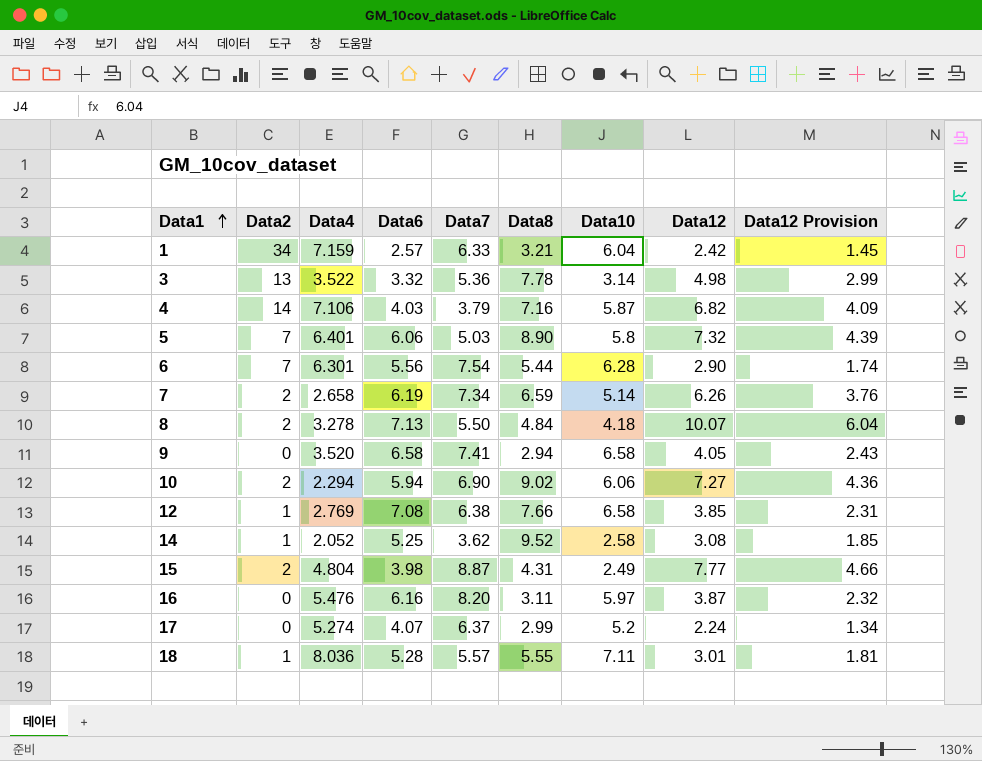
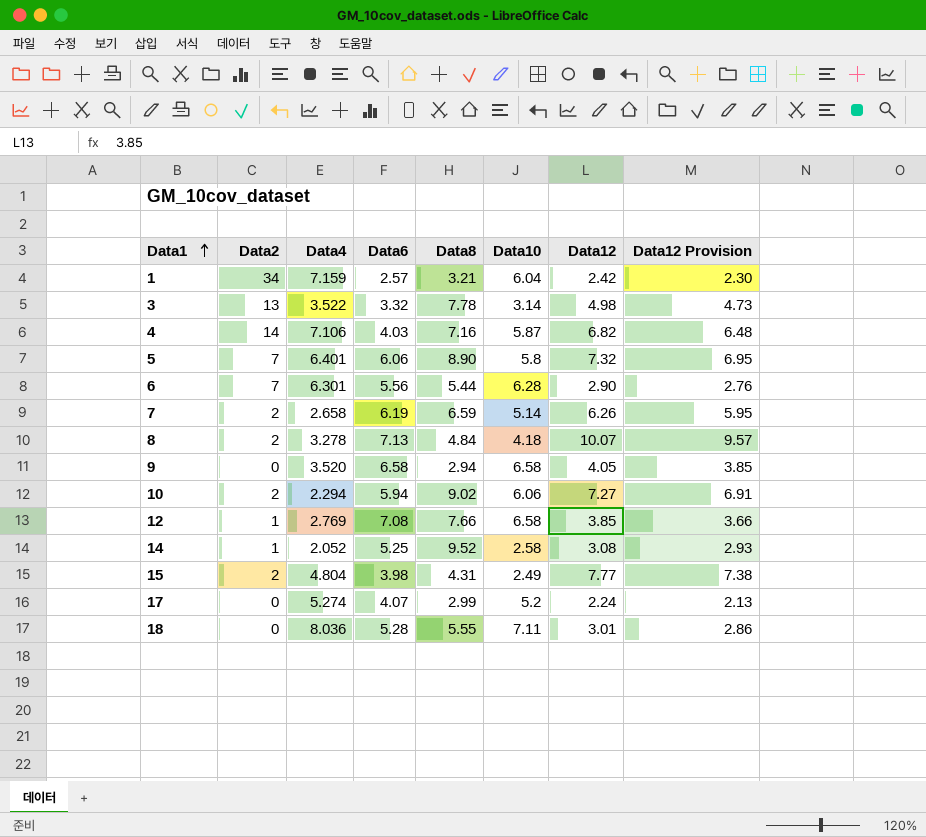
column Data7 | position: 5 -> none
column Data12 Provision | formula: [Data12] * 0.6 -> [Data12] * 0.95
row 16: 0 | 5.476 | 6.16 | 8.20 | 3.11 | 5.97 | 3.87 | 2.32 -> none
18 | Data2: 1 -> 0

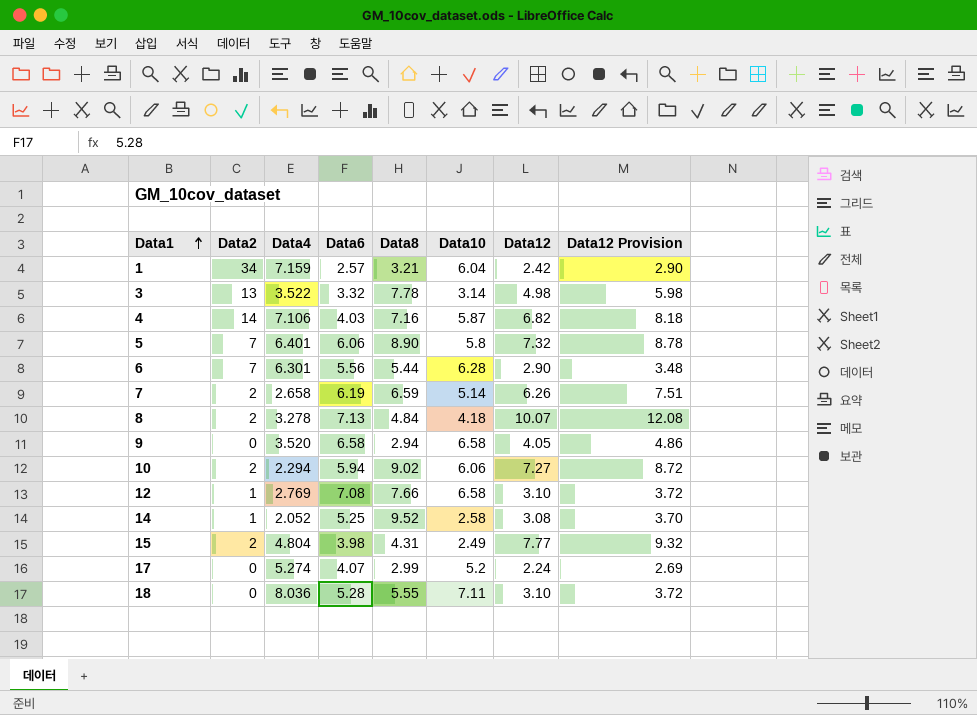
column Data12 Provision | formula: [Data12] * 0.95 -> [Data12] * 1.2
12 | Data12: 3.85 -> 3.10
18 | Data12: 3.01 -> 3.10

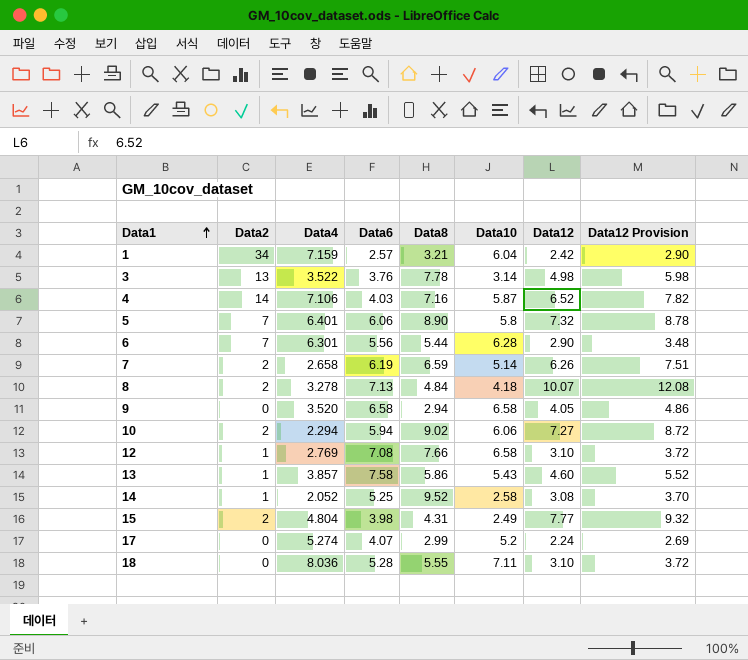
3 | Data6: 3.32 -> 3.76
4 | Data12: 6.82 -> 6.52
4 | Data12 Provision: 8.18 -> 7.82
row 13: none -> 1 | 3.857 | 7.58 | 5.86 | 5.43 | 4.60 | 5.52

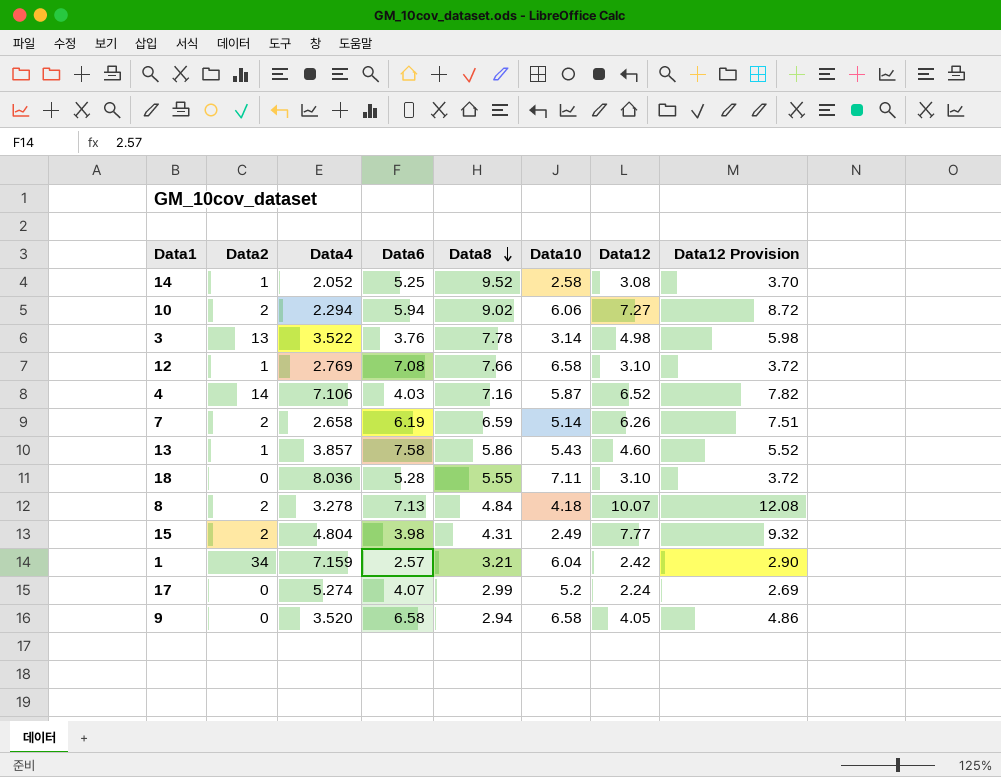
row order: Data1 ascending -> Data8 descending
row 5: 7 | 6.401 | 6.06 | 8.90 | 5.8 | 7.32 | 8.78 -> none
row 6: 7 | 6.301 | 5.56 | 5.44 | 6.28 | 2.90 | 3.48 -> none

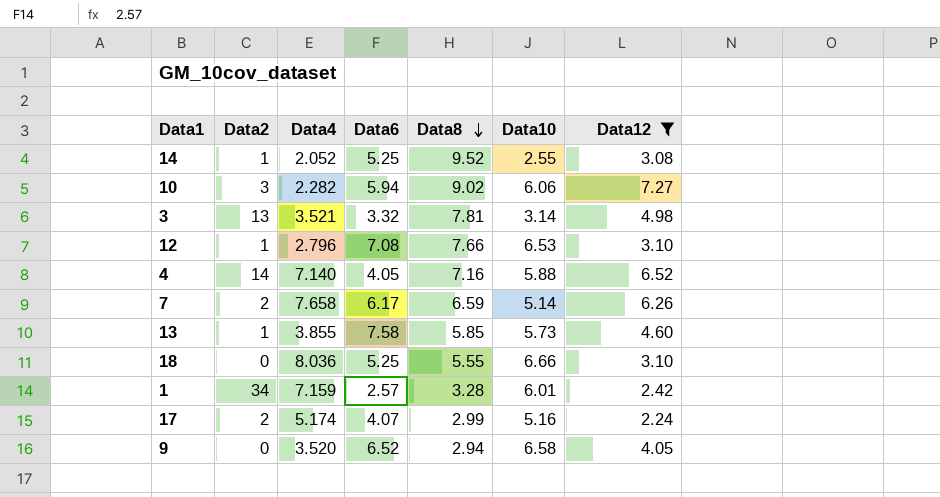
filter: none -> Data12 <= 7.27
column Data12 Provision | formula: [Data12] * 1.2 -> none
14 | Data10: 2.58 -> 2.55
10 | Data2: 2 -> 3
10 | Data4: 2.294 -> 2.282
3 | Data4: 3.522 -> 3.521
3 | Data6: 3.76 -> 3.32
3 | Data8: 7.78 -> 7.81
12 | Data4: 2.769 -> 2.796
12 | Data10: 6.58 -> 6.53
4 | Data4: 7.106 -> 7.140
4 | Data6: 4.03 -> 4.05
4 | Data10: 5.87 -> 5.88
7 | Data4: 2.658 -> 7.658
7 | Data6: 6.19 -> 6.17
13 | Data4: 3.857 -> 3.855
13 | Data8: 5.86 -> 5.85
13 | Data10: 5.43 -> 5.73
18 | Data6: 5.28 -> 5.25
18 | Data10: 7.11 -> 6.66
1 | Data8: 3.21 -> 3.28
1 | Data10: 6.04 -> 6.01
17 | Data2: 0 -> 2
17 | Data4: 5.274 -> 5.174
17 | Data10: 5.2 -> 5.16
9 | Data6: 6.58 -> 6.52

